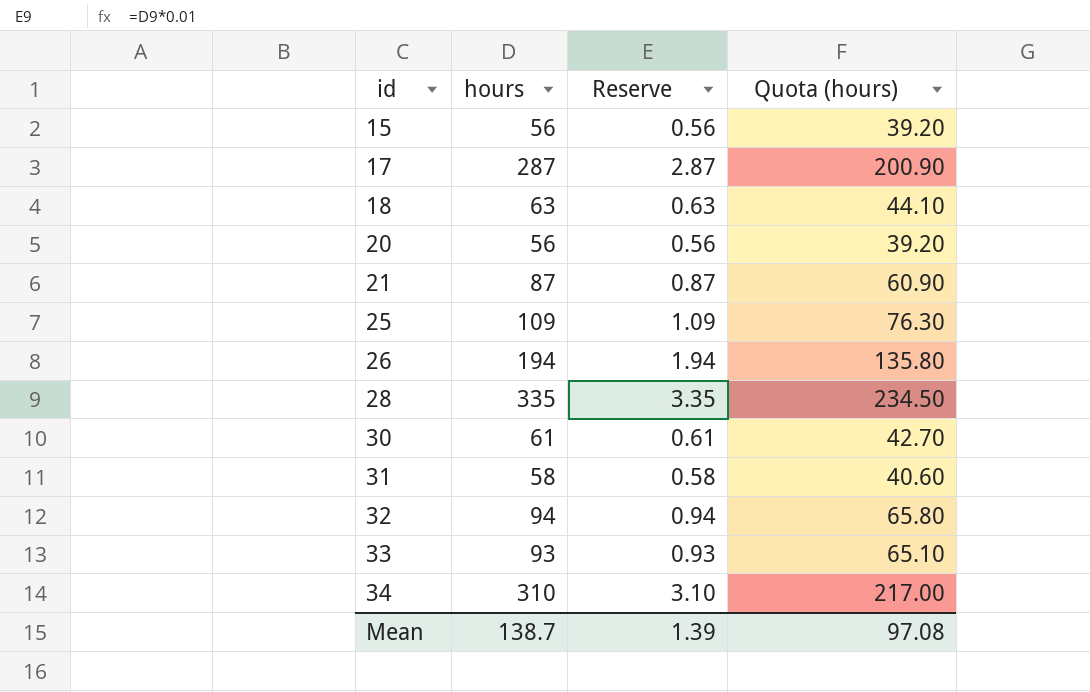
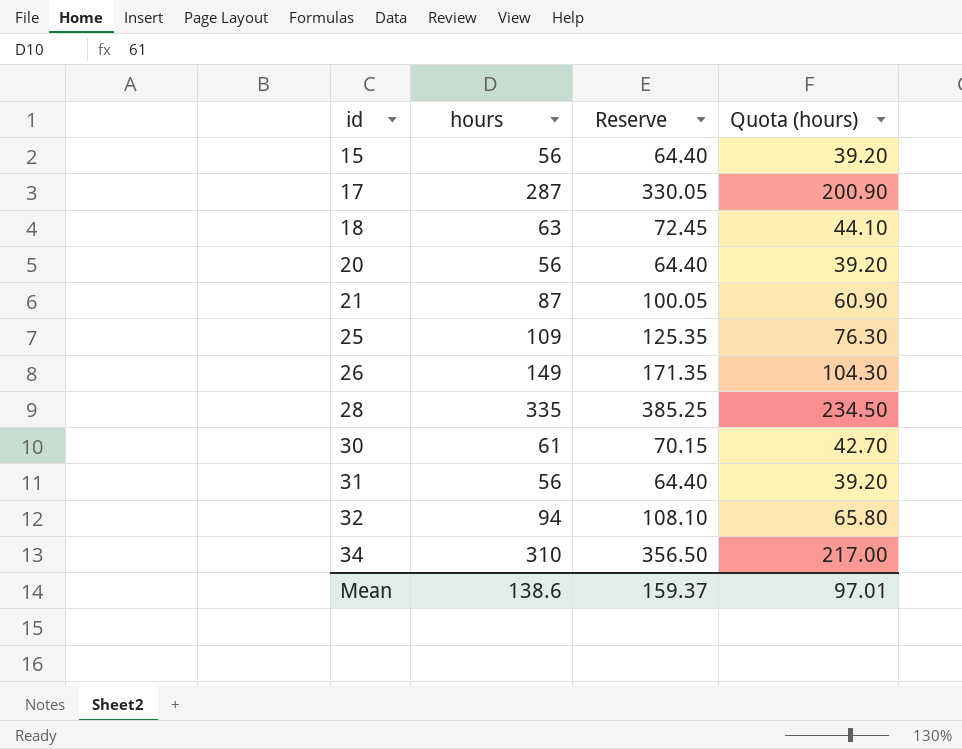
column Reserve | formula: [hours] * 0.01 -> [hours] * 1.15
row 33: 93 | 0.93 | 65.10 -> none
26 | hours: 194 -> 149
26 | Quota (hours): 135.80 -> 104.30
31 | hours: 58 -> 56
31 | Quota (hours): 40.60 -> 39.20
Mean | hours: 138.7 -> 138.6
Mean | Reserve: 1.39 -> 159.37
Mean | Quota (hours): 97.08 -> 97.01

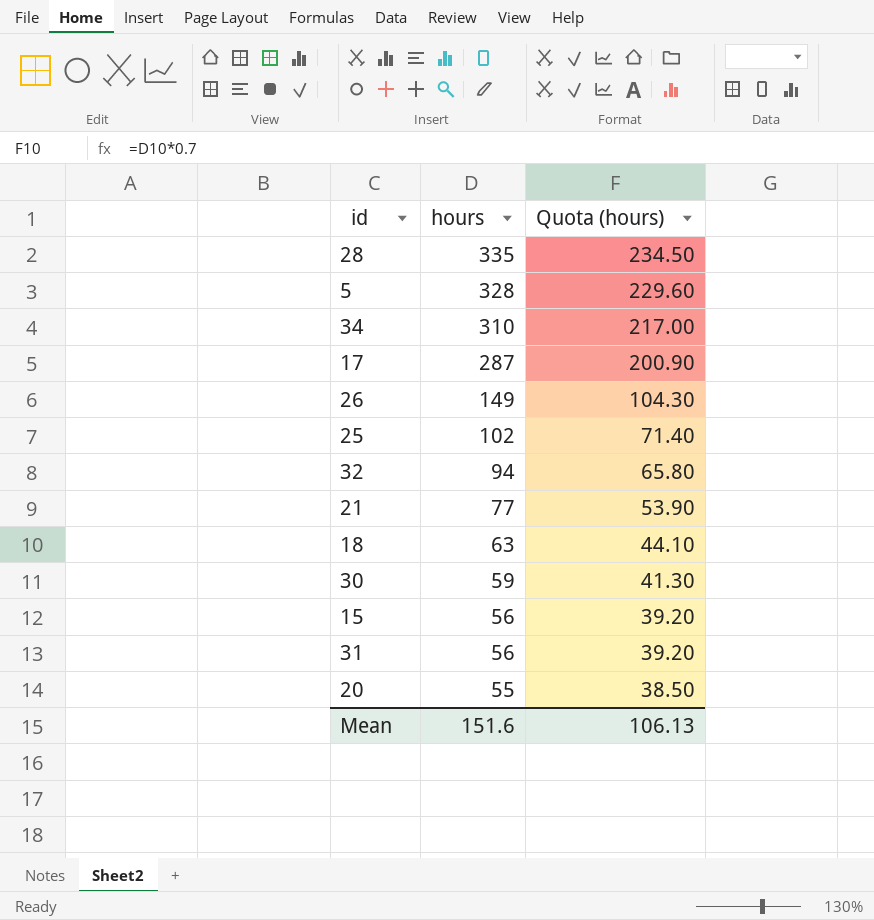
row order: id ascending -> hours descending
column Reserve | formula: [hours] * 1.15 -> none
row 5: none -> 328 | 229.60
25 | hours: 109 -> 102
25 | Quota (hours): 76.30 -> 71.40
21 | hours: 87 -> 77
21 | Quota (hours): 60.90 -> 53.90
30 | hours: 61 -> 59
30 | Quota (hours): 42.70 -> 41.30
20 | hours: 56 -> 55
20 | Quota (hours): 39.20 -> 38.50
Mean | hours: 138.6 -> 151.6
Mean | Quota (hours): 97.01 -> 106.13

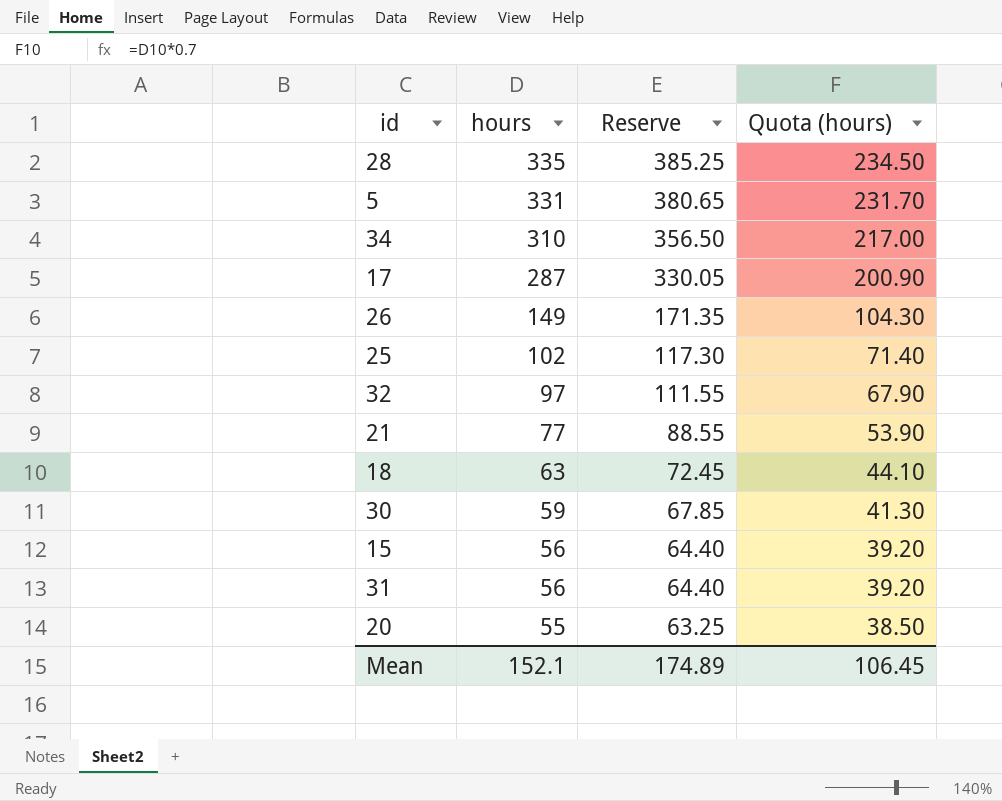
column Reserve | formula: none -> [hours] * 1.15
5 | hours: 328 -> 331
5 | Quota (hours): 229.60 -> 231.70
32 | hours: 94 -> 97
32 | Quota (hours): 65.80 -> 67.90
Mean | hours: 151.6 -> 152.1
Mean | Quota (hours): 106.13 -> 106.45

